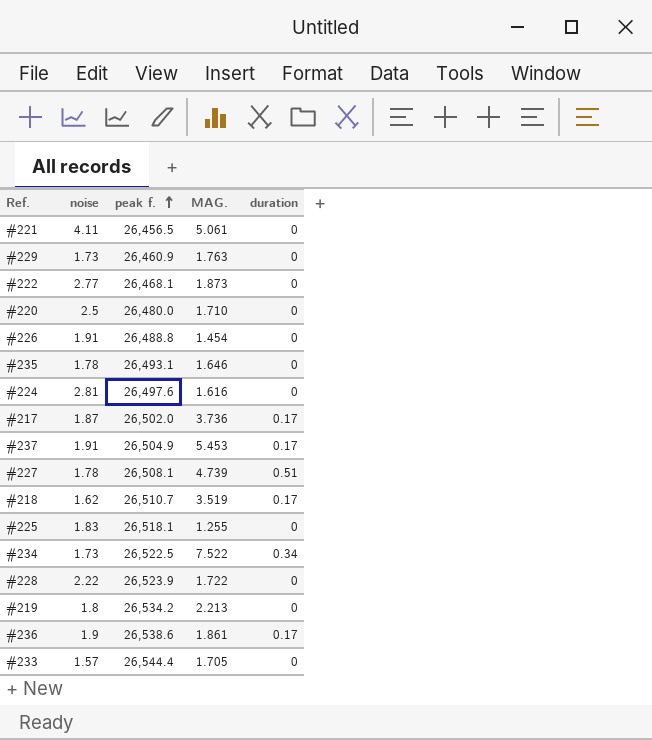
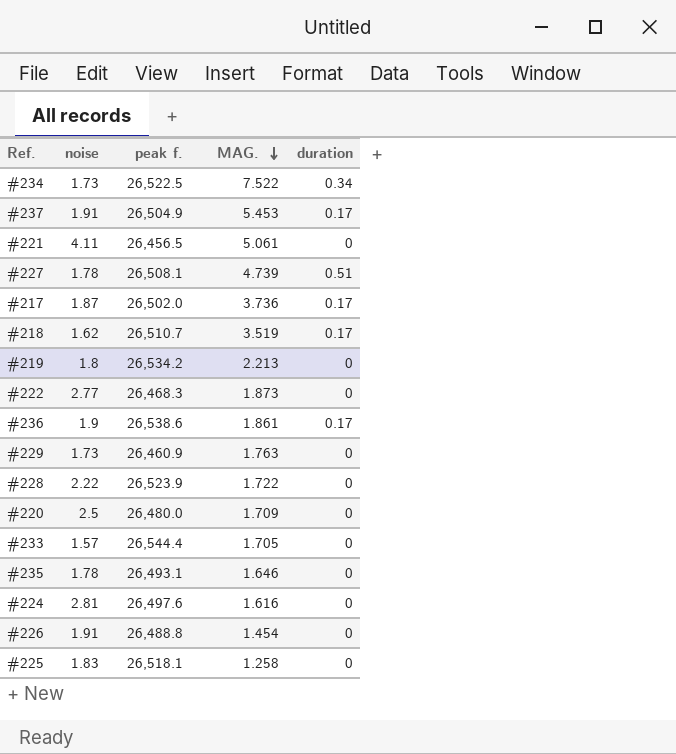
row order: peak f. ascending -> MAG. descending
#222 | peak f.: 26,468.1 -> 26,468.3
#220 | MAG.: 1.710 -> 1.709
#225 | MAG.: 1.255 -> 1.258

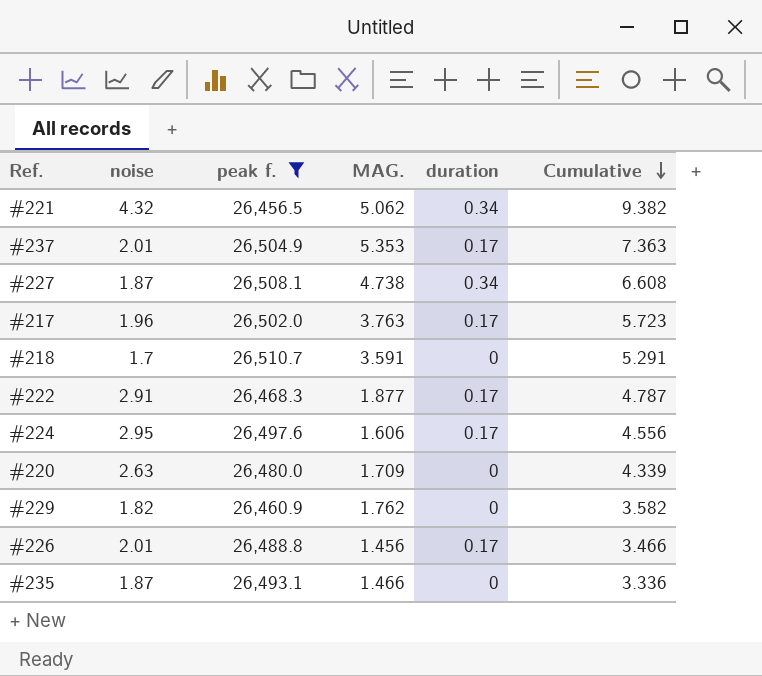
filter: none -> peak f. <= 26,510.7
row order: MAG. descending -> Cumulative descending
column Cumulative | formula: none -> [noise] + [MAG.]
#221 | noise: 4.11 -> 4.32
#221 | MAG.: 5.061 -> 5.062
#221 | duration: 0 -> 0.34
#237 | noise: 1.91 -> 2.01
#237 | MAG.: 5.453 -> 5.353
#227 | noise: 1.78 -> 1.87
#227 | MAG.: 4.739 -> 4.738
#227 | duration: 0.51 -> 0.34
#217 | noise: 1.87 -> 1.96
#217 | MAG.: 3.736 -> 3.763
#218 | noise: 1.62 -> 1.7
#218 | MAG.: 3.519 -> 3.591
#218 | duration: 0.17 -> 0
#222 | noise: 2.77 -> 2.91
#222 | MAG.: 1.873 -> 1.877
#222 | duration: 0 -> 0.17
#224 | noise: 2.81 -> 2.95
#224 | MAG.: 1.616 -> 1.606
#224 | duration: 0 -> 0.17
#220 | noise: 2.5 -> 2.63
#229 | noise: 1.73 -> 1.82
#229 | MAG.: 1.763 -> 1.762
#226 | noise: 1.91 -> 2.01
#226 | MAG.: 1.454 -> 1.456
#226 | duration: 0 -> 0.17
#235 | noise: 1.78 -> 1.87
#235 | MAG.: 1.646 -> 1.466

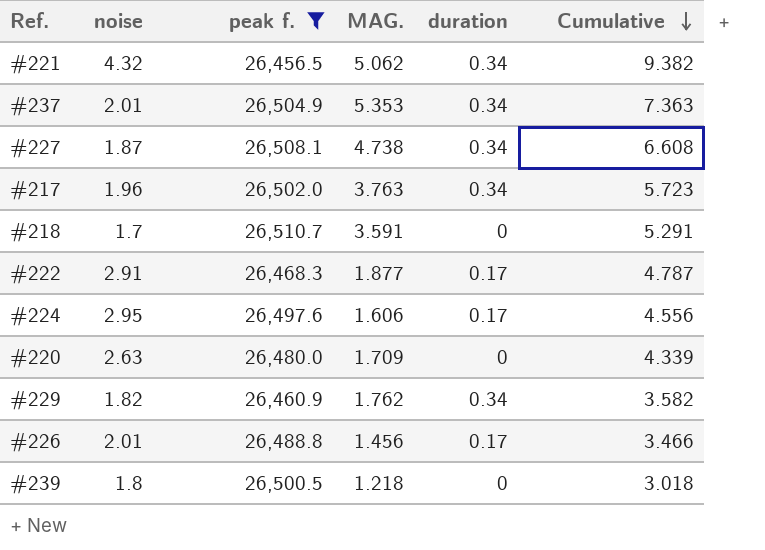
row #235: 1.87 | 26,493.1 | 1.466 | 0 | 3.336 -> none
#237 | duration: 0.17 -> 0.34
#217 | duration: 0.17 -> 0.34
#229 | duration: 0 -> 0.34
row #239: none -> 1.8 | 26,500.5 | 1.218 | 0 | 3.018

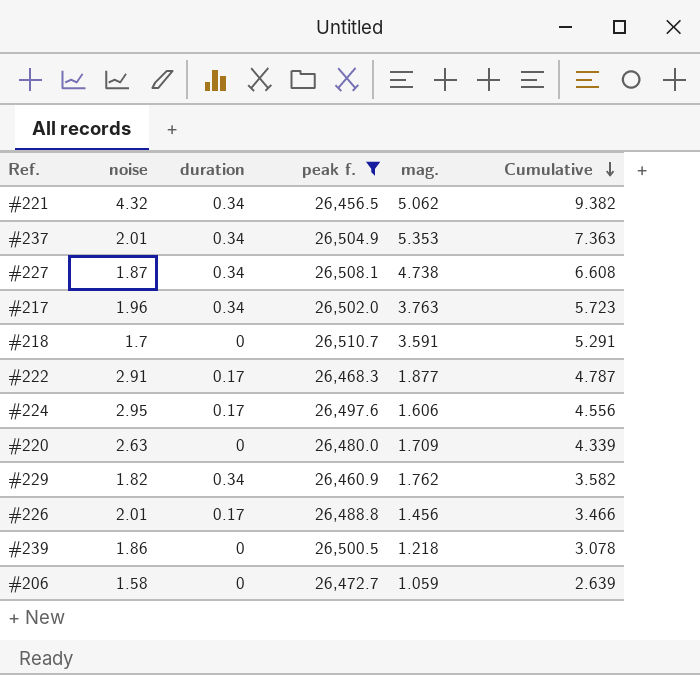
column duration | position: 5 -> 3
column name: MAG. -> mag.
#239 | noise: 1.8 -> 1.86
#239 | Cumulative: 3.018 -> 3.078
row #206: none -> 1.58 | 0 | 26,472.7 | 1.059 | 2.639

